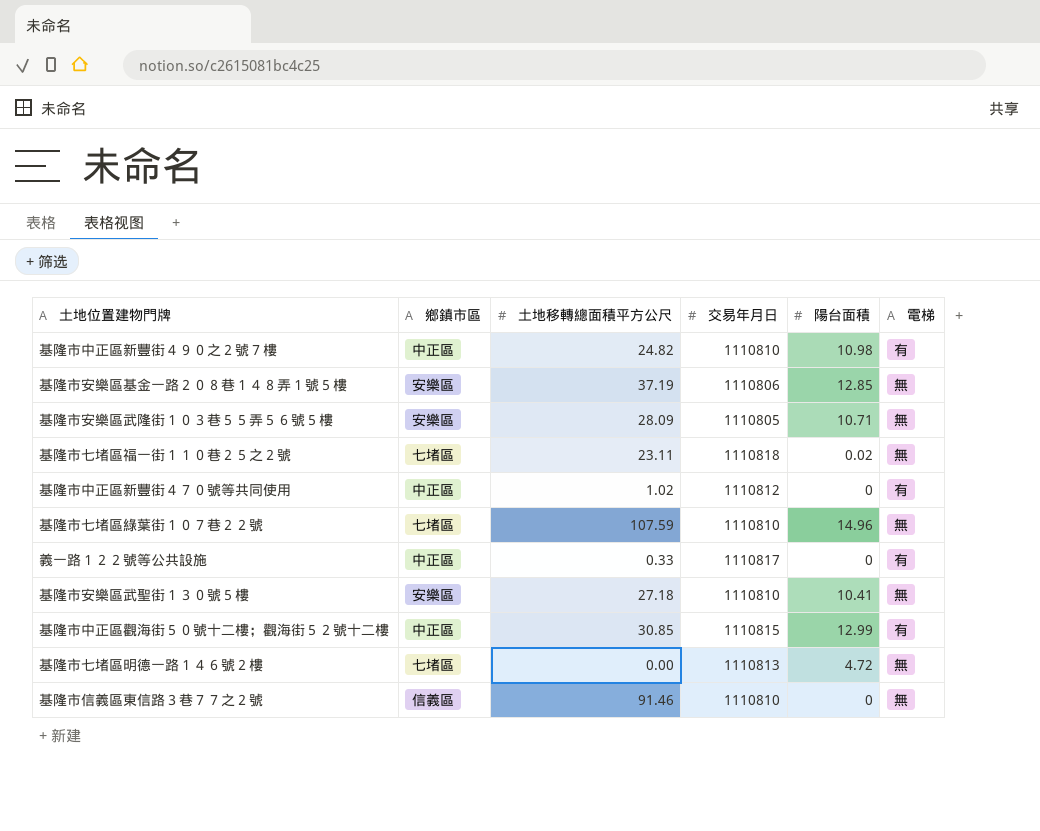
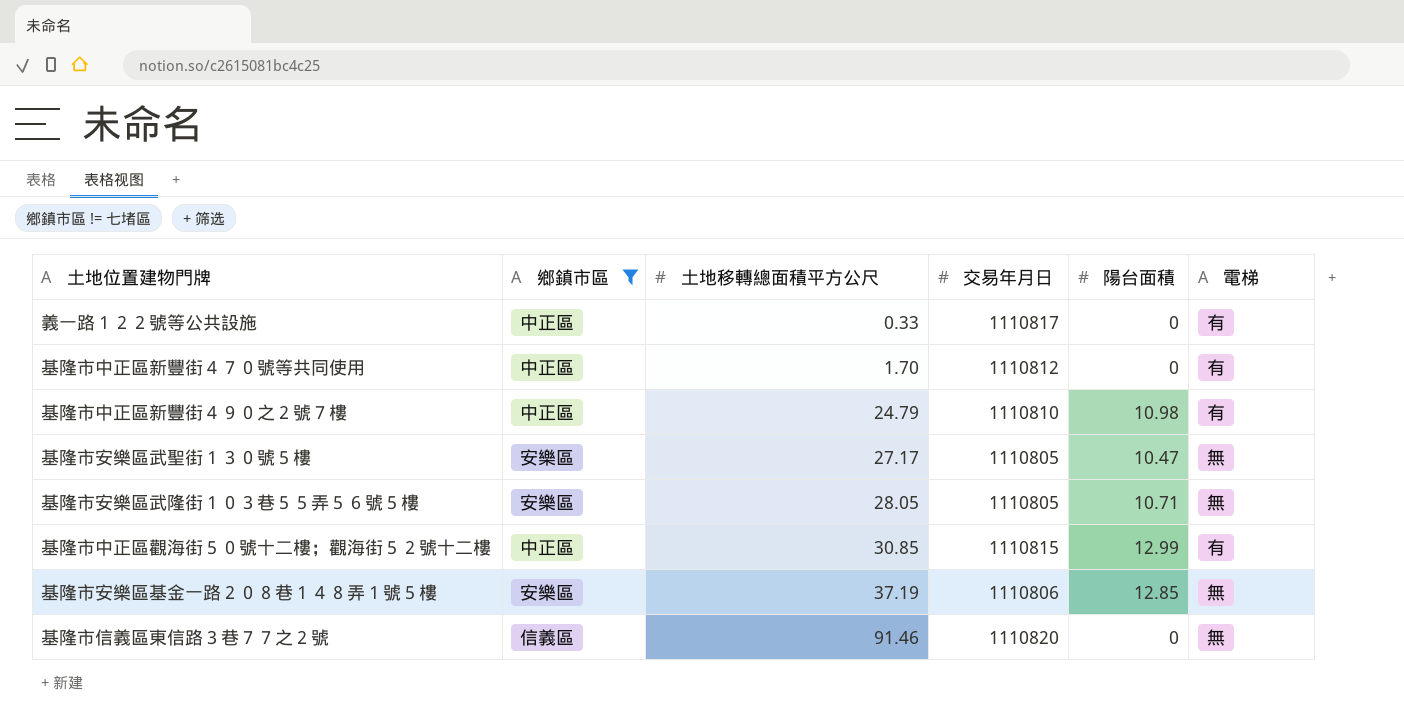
filter: none -> 鄉鎮市區 != 七堵區
row order: none -> 土地移轉總面積平方公尺 ascending
基隆市中正區新豐街４７０號等共同使用 | 土地移轉總面積平方公尺: 1.02 -> 1.70
基隆市中正區新豐街４９０之２號７樓 | 土地移轉總面積平方公尺: 24.82 -> 24.79
基隆市安樂區武聖街１３０號５樓 | 土地移轉總面積平方公尺: 27.18 -> 27.17
基隆市安樂區武聖街１３０號５樓 | 交易年月日: 1110810 -> 1110805
基隆市安樂區武聖街１３０號５樓 | 陽台面積: 10.41 -> 10.47
基隆市安樂區武隆街１０３巷５５弄５６號５樓 | 土地移轉總面積平方公尺: 28.09 -> 28.05
基隆市信義區東信路３巷７７之２號 | 交易年月日: 1110810 -> 1110820

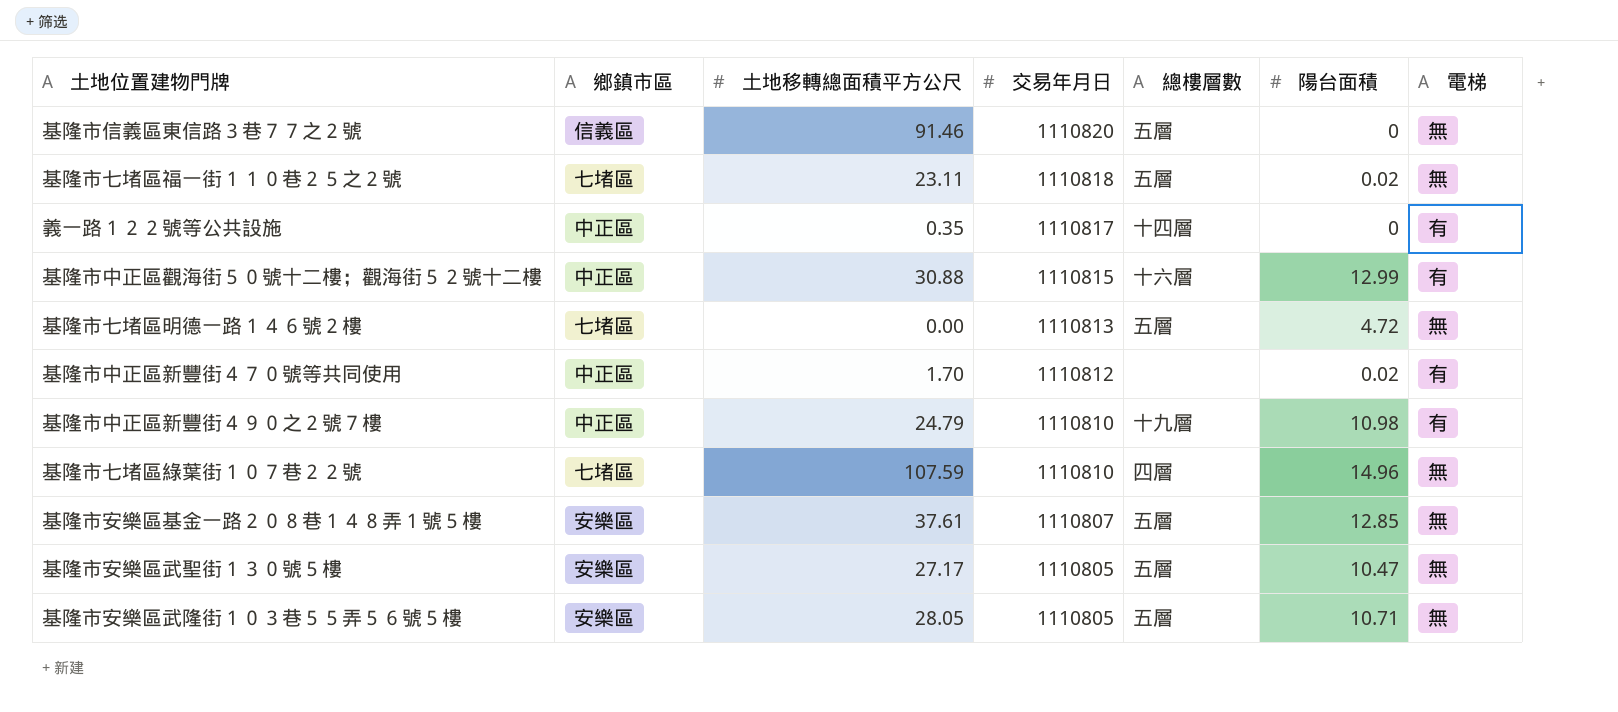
filter: 鄉鎮市區 != 七堵區 -> none
row order: 土地移轉總面積平方公尺 ascending -> 交易年月日 descending
column 總樓層數 | position: none -> 5
義一路１２２號等公共設施 | 土地移轉總面積平方公尺: 0.33 -> 0.35
基隆市中正區觀海街５０號十二樓；觀海街５２號十二樓 | 土地移轉總面積平方公尺: 30.85 -> 30.88
基隆市中正區新豐街４７０號等共同使用 | 陽台面積: 0 -> 0.02
基隆市安樂區基金一路２０８巷１４８弄１號５樓 | 土地移轉總面積平方公尺: 37.19 -> 37.61
基隆市安樂區基金一路２０８巷１４８弄１號５樓 | 交易年月日: 1110806 -> 1110807

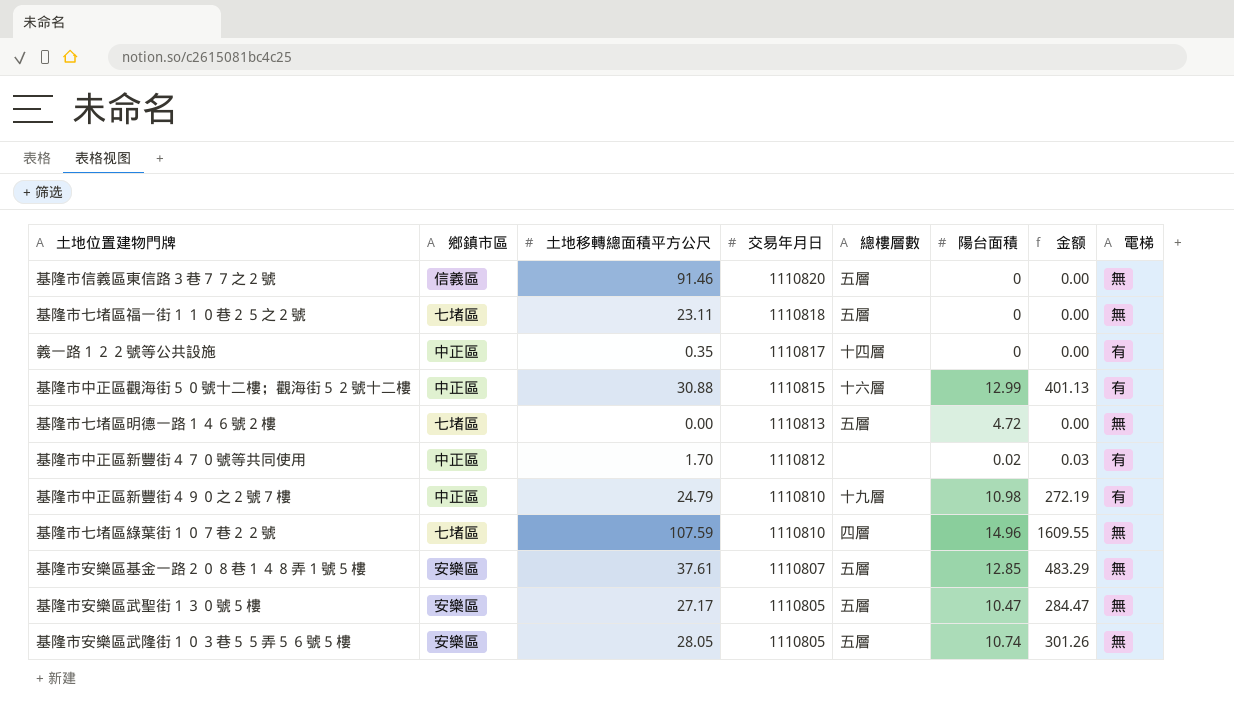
column 金额 | formula: none -> [土地移轉總面積平方公尺] * [陽台面積]
基隆市七堵區福一街１１０巷２５之２號 | 陽台面積: 0.02 -> 0
基隆市安樂區武隆街１０３巷５５弄５６號５樓 | 陽台面積: 10.71 -> 10.74

